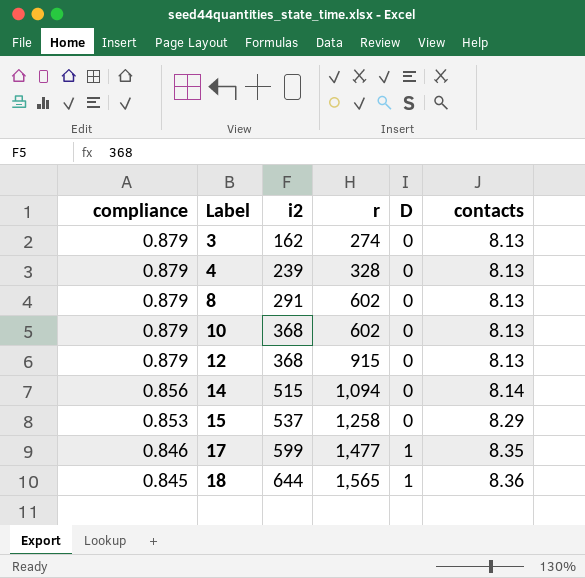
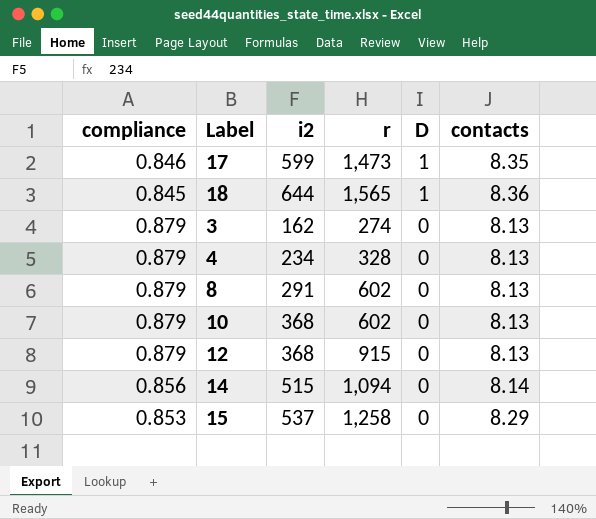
row order: compliance descending -> D descending
17 | r: 1,477 -> 1,473
4 | i2: 239 -> 234

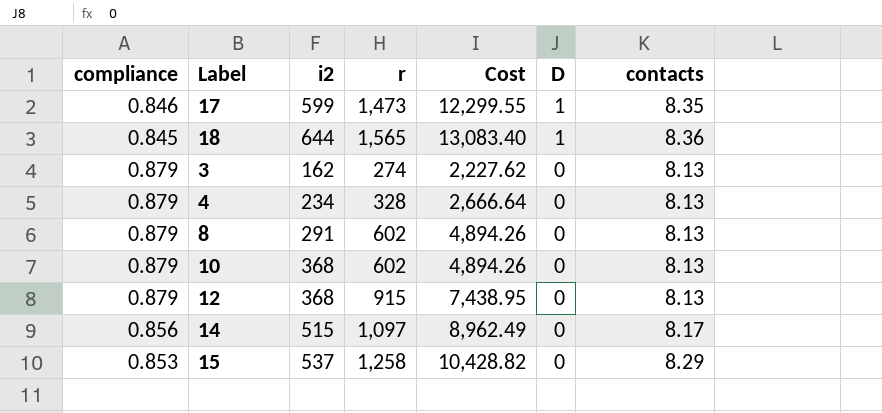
column Cost | formula: none -> [r] * [contacts]
14 | r: 1,094 -> 1,097
14 | contacts: 8.14 -> 8.17

